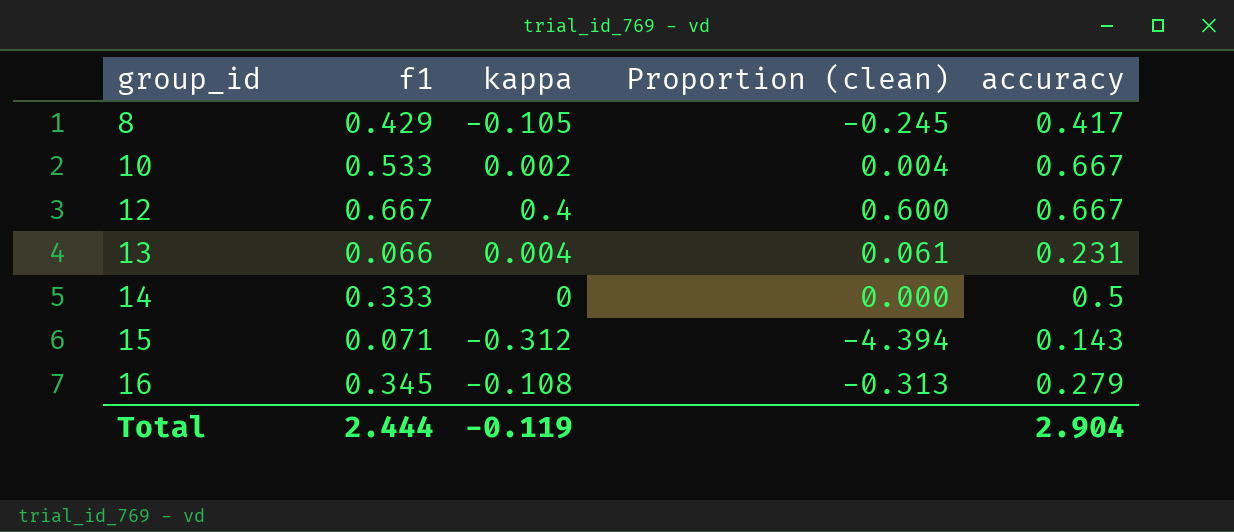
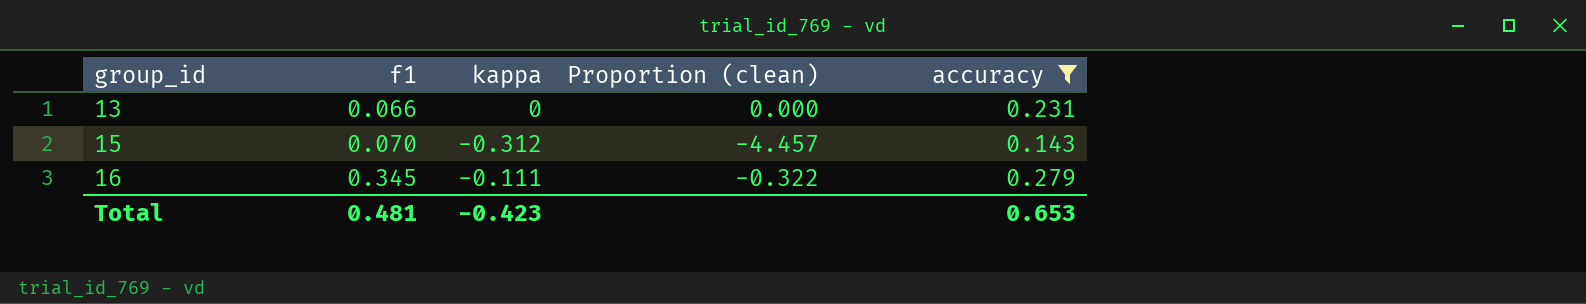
filter: none -> accuracy <= 0.279
13 | kappa: 0.004 -> 0
13 | Proportion (clean): 0.061 -> 0.000
15 | f1: 0.071 -> 0.070
15 | Proportion (clean): -4.394 -> -4.457
16 | kappa: -0.108 -> -0.111
16 | Proportion (clean): -0.313 -> -0.322
Total | f1: 2.444 -> 0.481
Total | kappa: -0.119 -> -0.423
Total | accuracy: 2.904 -> 0.653

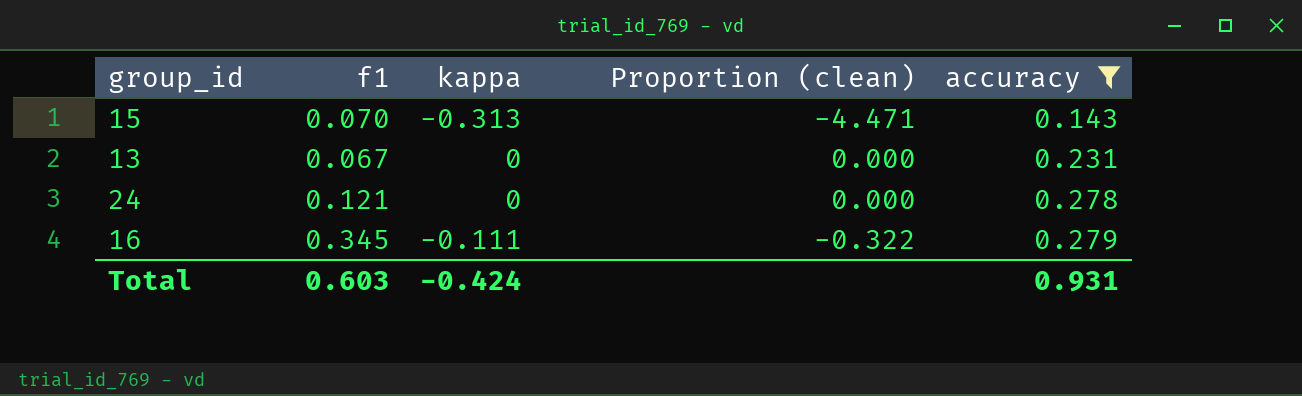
row order: group_id ascending -> accuracy ascending
15 | kappa: -0.312 -> -0.313
15 | Proportion (clean): -4.457 -> -4.471
13 | f1: 0.066 -> 0.067
row 24: none -> 0.121 | 0 | 0.000 | 0.278
Total | f1: 0.481 -> 0.603
Total | kappa: -0.423 -> -0.424
Total | accuracy: 0.653 -> 0.931

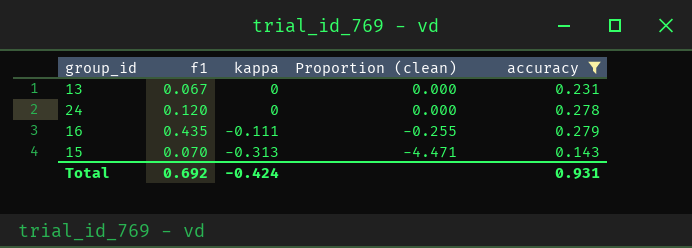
row order: accuracy ascending -> kappa descending
24 | f1: 0.121 -> 0.120
16 | f1: 0.345 -> 0.435
16 | Proportion (clean): -0.322 -> -0.255
Total | f1: 0.603 -> 0.692

